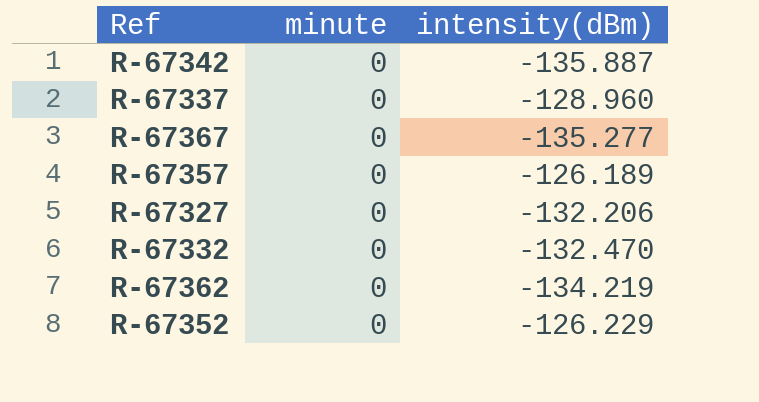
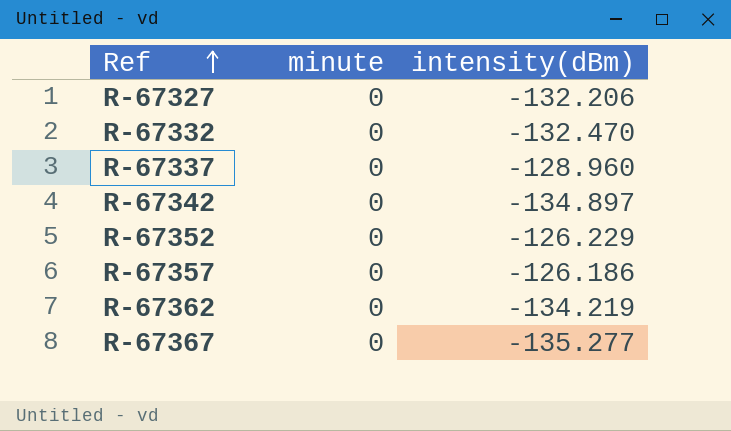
row order: none -> Ref ascending
R-67342 | intensity(dBm): -135.887 -> -134.897
R-67357 | intensity(dBm): -126.189 -> -126.186

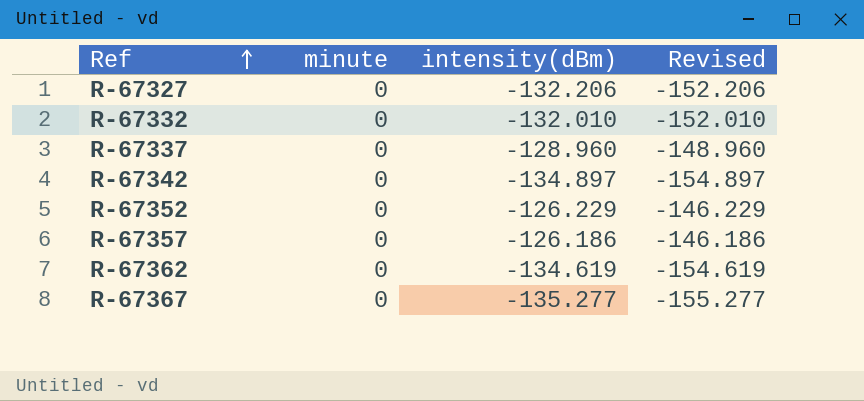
column Revised | formula: none -> [intensity(dBm)] - 20
R-67332 | intensity(dBm): -132.470 -> -132.010
R-67362 | intensity(dBm): -134.219 -> -134.619

